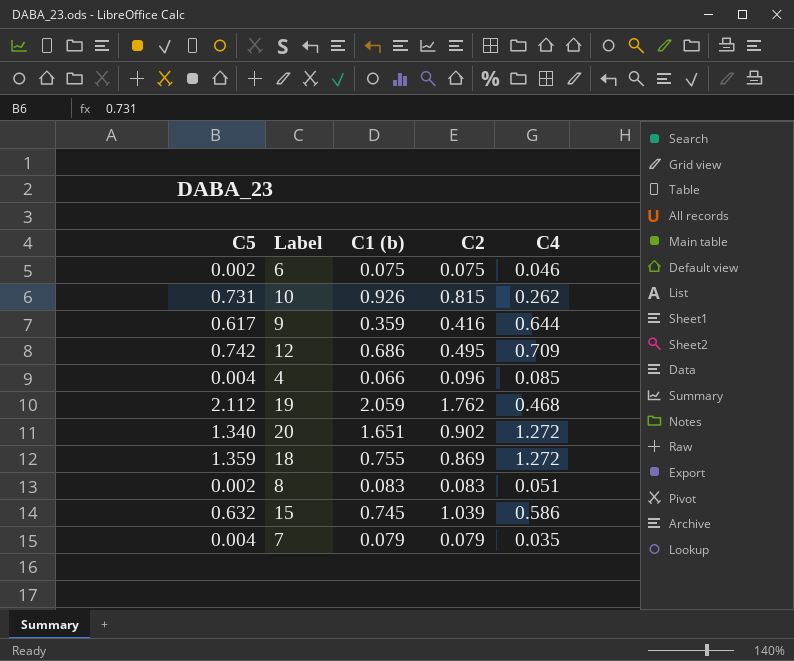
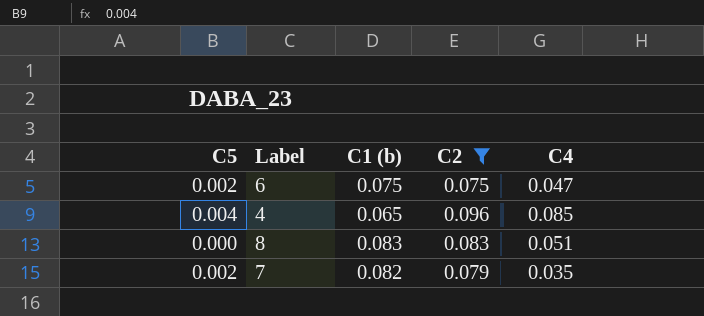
filter: none -> C2 <= 0.096
6 | C4: 0.046 -> 0.047
4 | C1 (b): 0.066 -> 0.065
8 | C5: 0.002 -> 0.000
7 | C5: 0.004 -> 0.002
7 | C1 (b): 0.079 -> 0.082

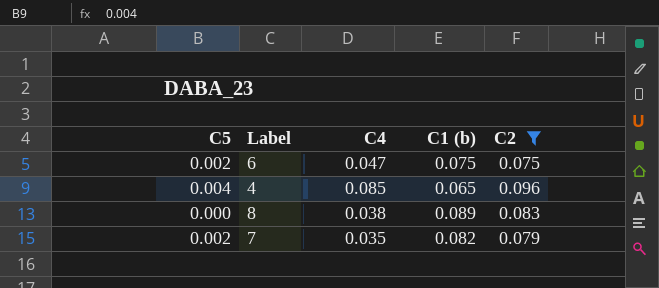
column C4 | position: 5 -> 3
8 | C4: 0.051 -> 0.038
8 | C1 (b): 0.083 -> 0.089

